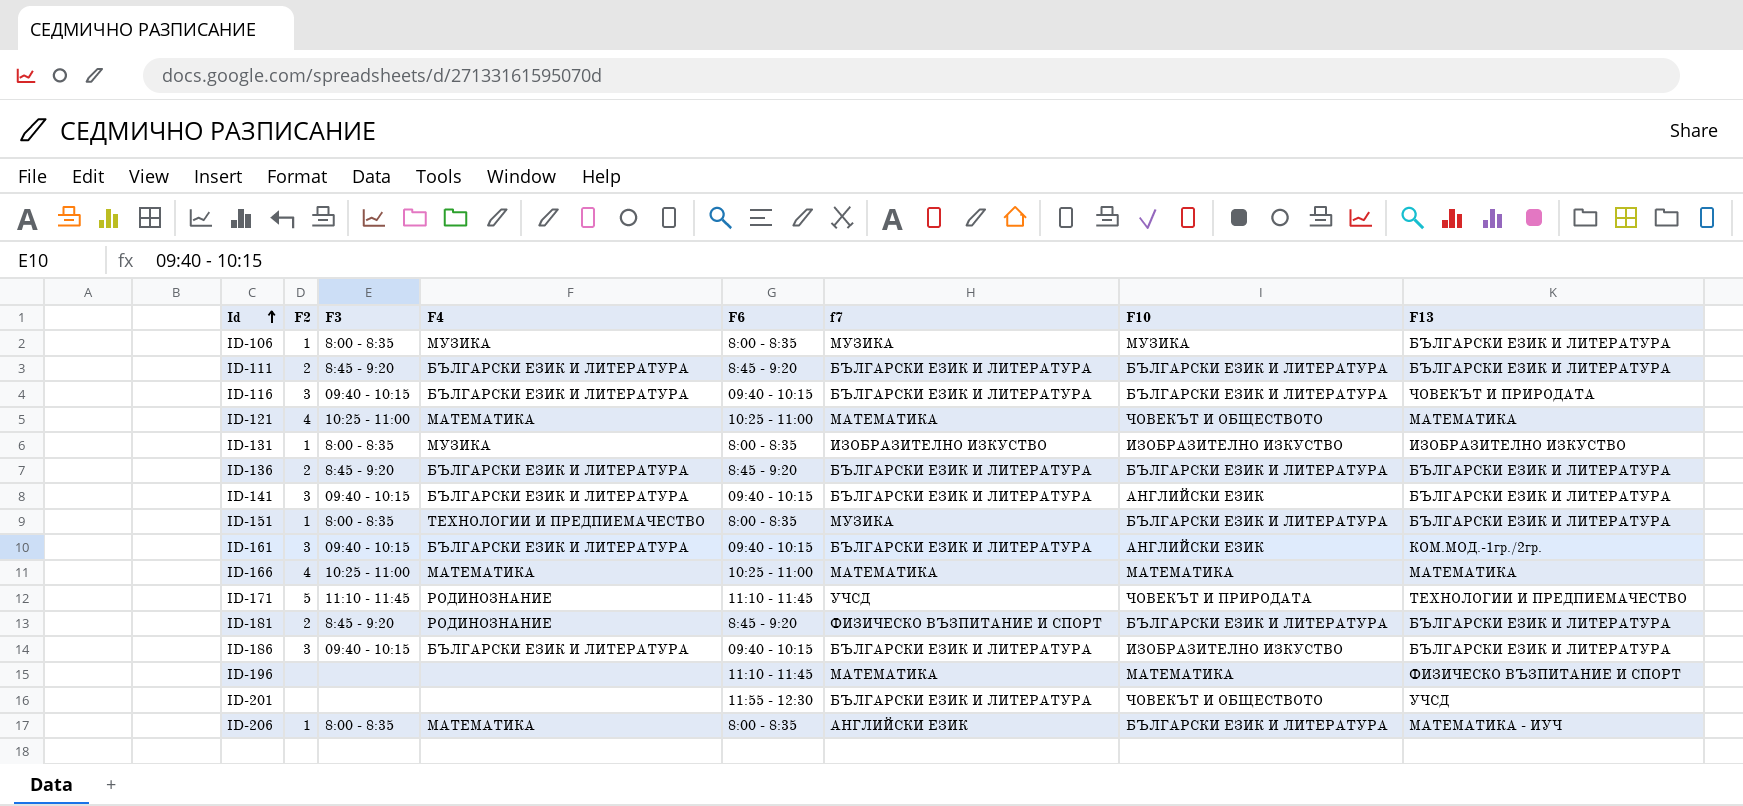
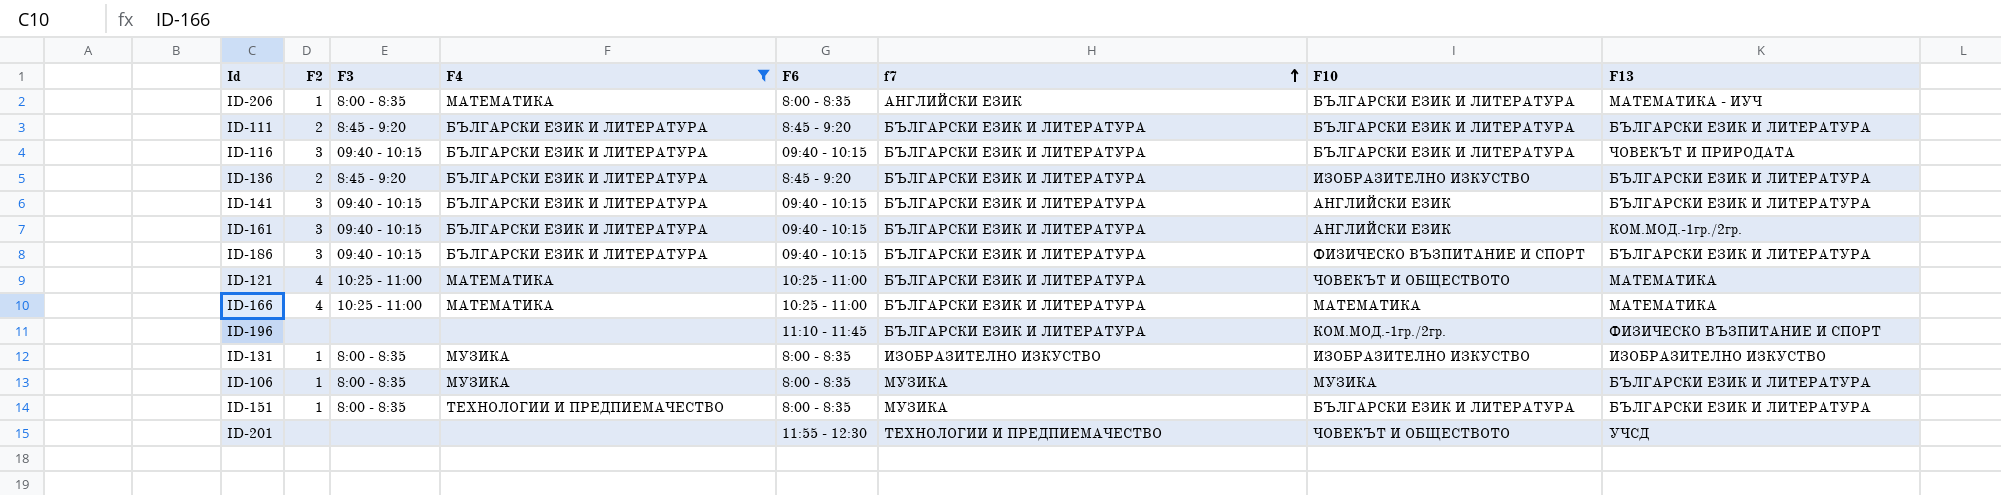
filter: none -> F4 != РОДИНОЗНАНИЕ
row order: Id ascending -> f7 ascending
ID-136 | F10: БЪЛГАРСКИ ЕЗИК И ЛИТЕРАТУРА -> ИЗОБРАЗИТЕЛНО ИЗКУСТВО
ID-186 | F10: ИЗОБРАЗИТЕЛНО ИЗКУСТВО -> ФИЗИЧЕСКО ВЪЗПИТАНИЕ И СПОРТ
ID-121 | f7: МАТЕМАТИКА -> БЪЛГАРСКИ ЕЗИК И ЛИТЕРАТУРА
ID-166 | f7: МАТЕМАТИКА -> БЪЛГАРСКИ ЕЗИК И ЛИТЕРАТУРА
ID-196 | f7: МАТЕМАТИКА -> БЪЛГАРСКИ ЕЗИК И ЛИТЕРАТУРА
ID-196 | F10: МАТЕМАТИКА -> КОМ.МОД.-1гр./2гр.
ID-201 | f7: БЪЛГАРСКИ ЕЗИК И ЛИТЕРАТУРА -> ТЕХНОЛОГИИ И ПРЕДПИЕМАЧЕСТВО

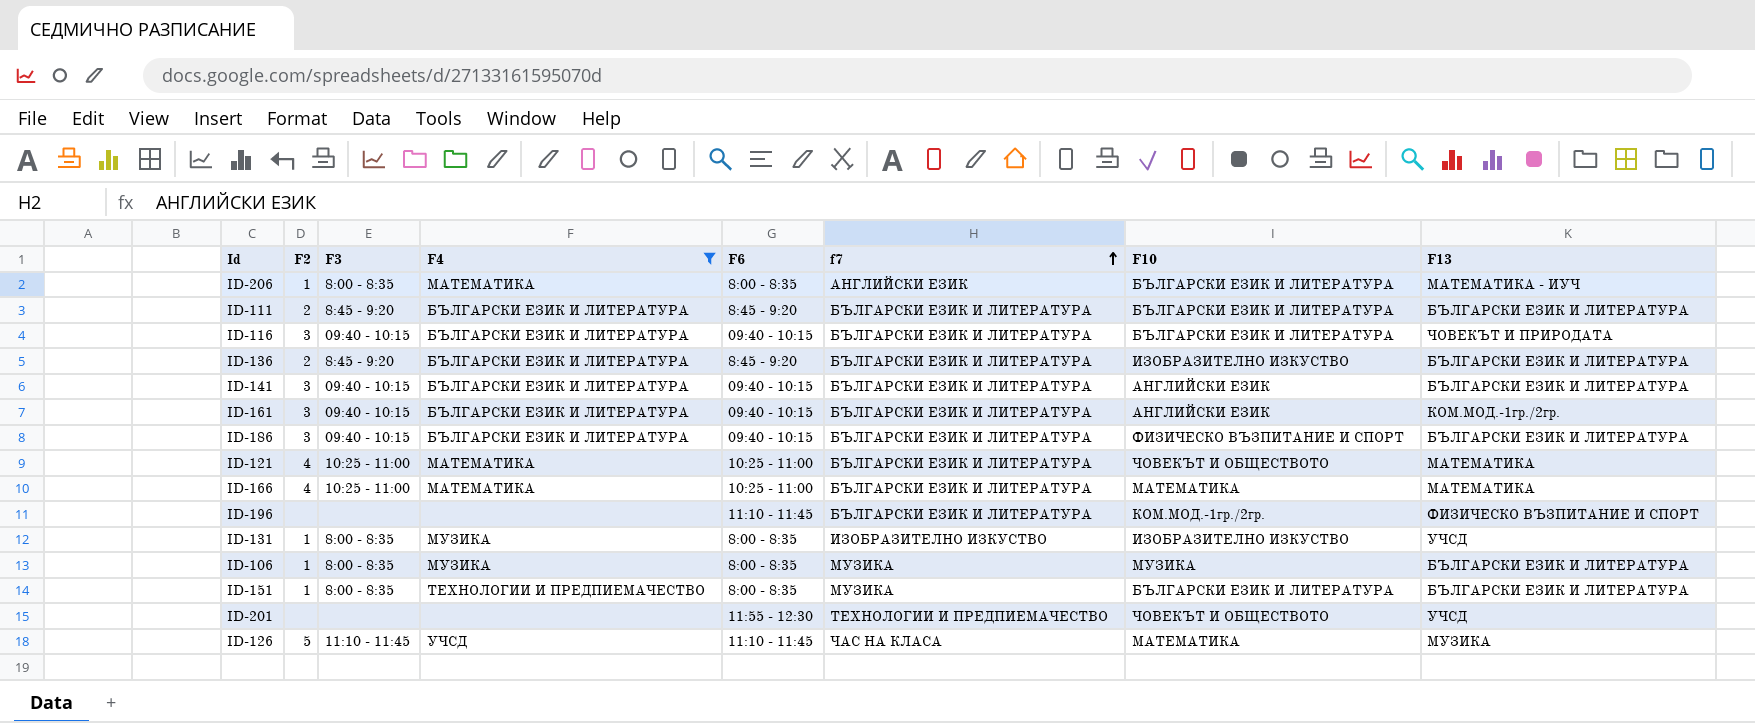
ID-131 | F13: ИЗОБРАЗИТЕЛНО ИЗКУСТВО -> УЧСД
row ID-126: none -> 5 | 11:10 - 11:45 | УЧСД | 11:10 - 11:45 | ЧАС НА КЛАСА | МАТЕМАТИКА | МУЗИКА

